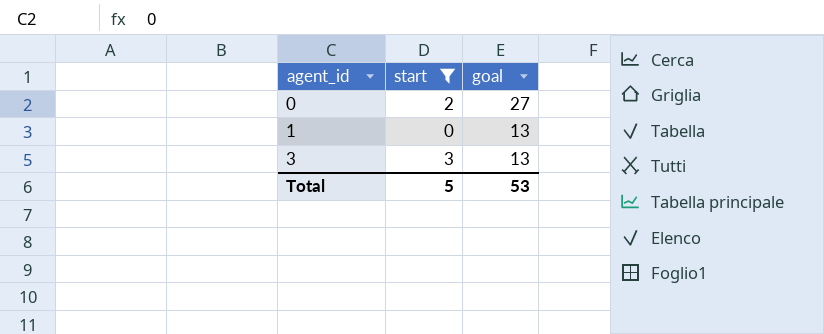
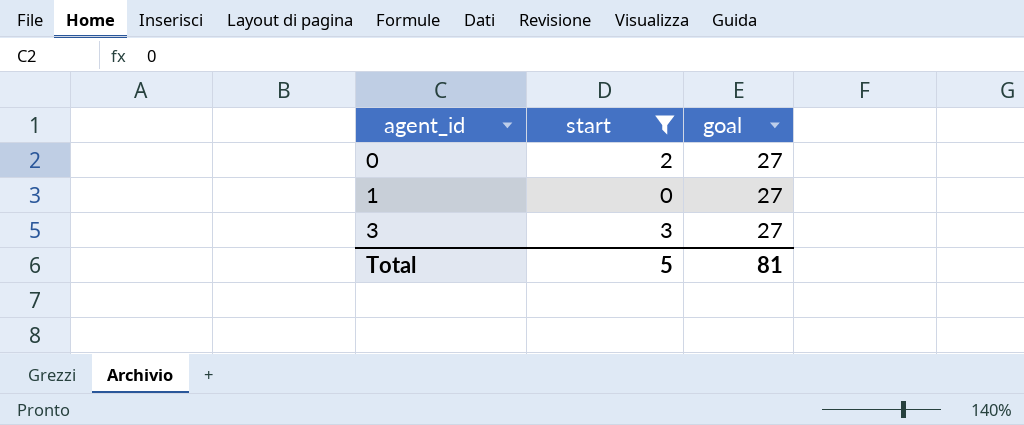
1 | goal: 13 -> 27
3 | goal: 13 -> 27
Total | goal: 53 -> 81

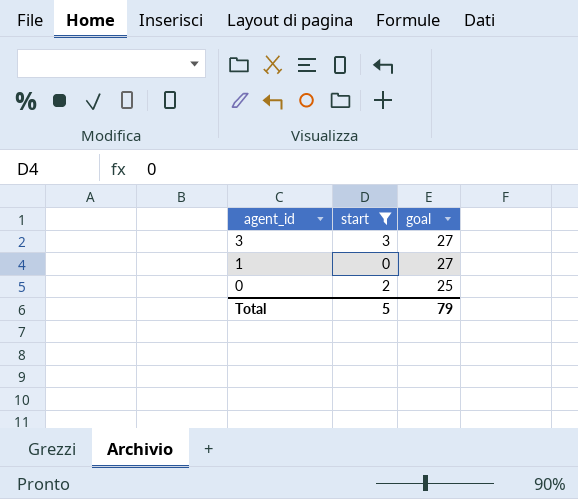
row order: agent_id ascending -> agent_id descending
0 | goal: 27 -> 25
Total | goal: 81 -> 79

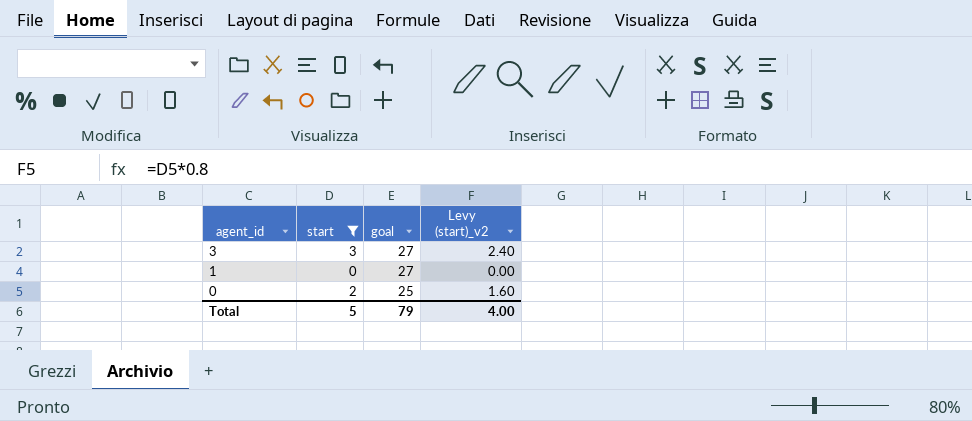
column Levy (start)_v2 | formula: none -> [start] * 0.8

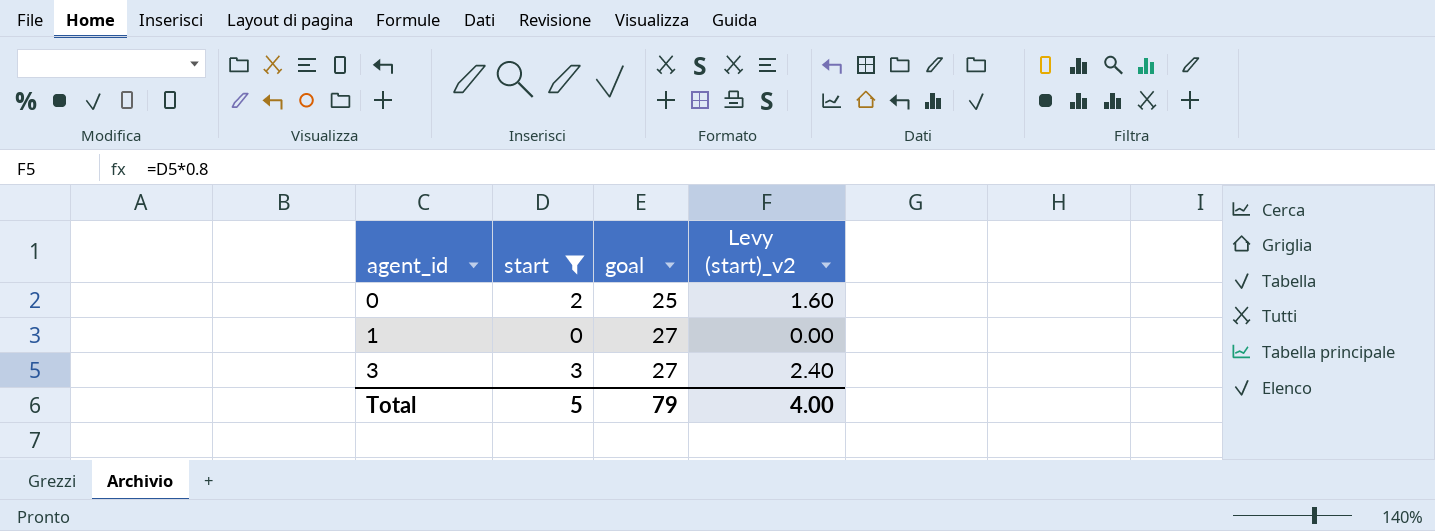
row order: agent_id descending -> agent_id ascending

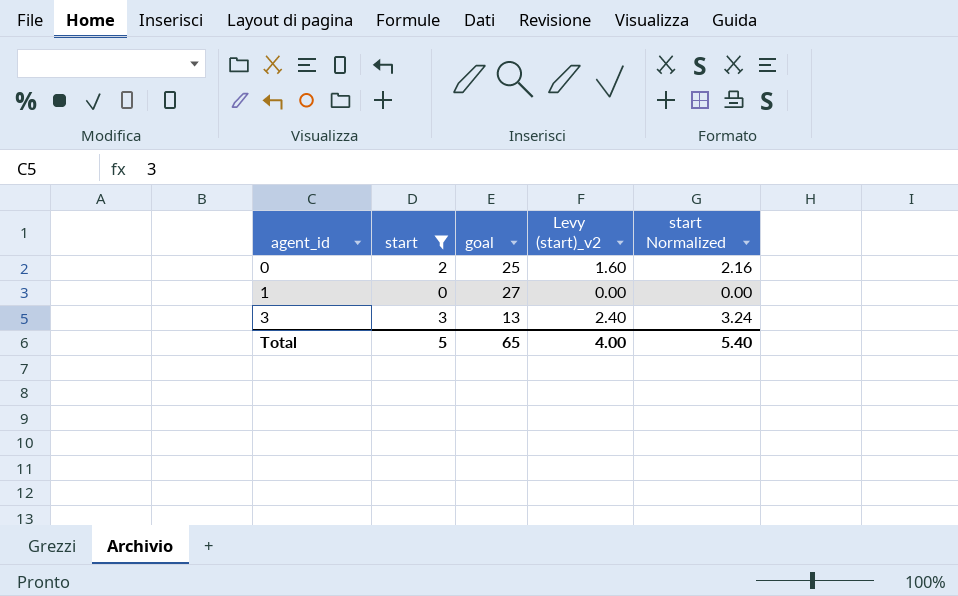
column start Normalized | formula: none -> [start] * 1.08
3 | goal: 27 -> 13
Total | goal: 79 -> 65

